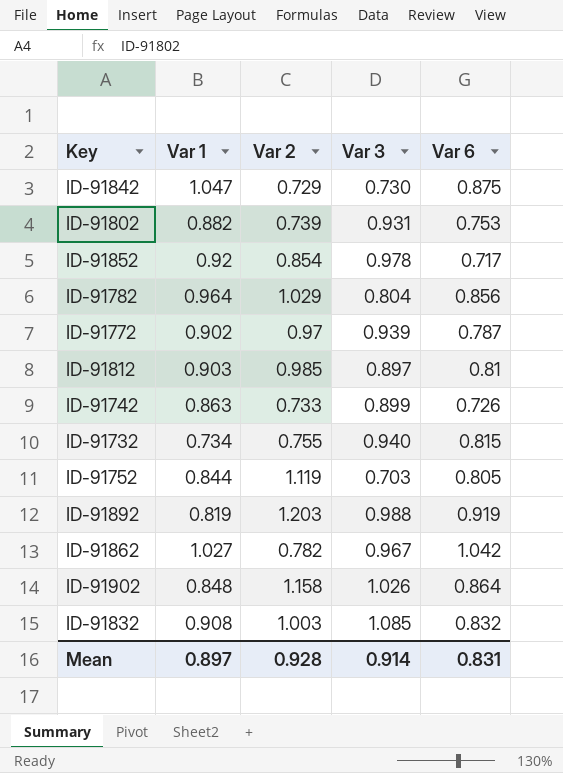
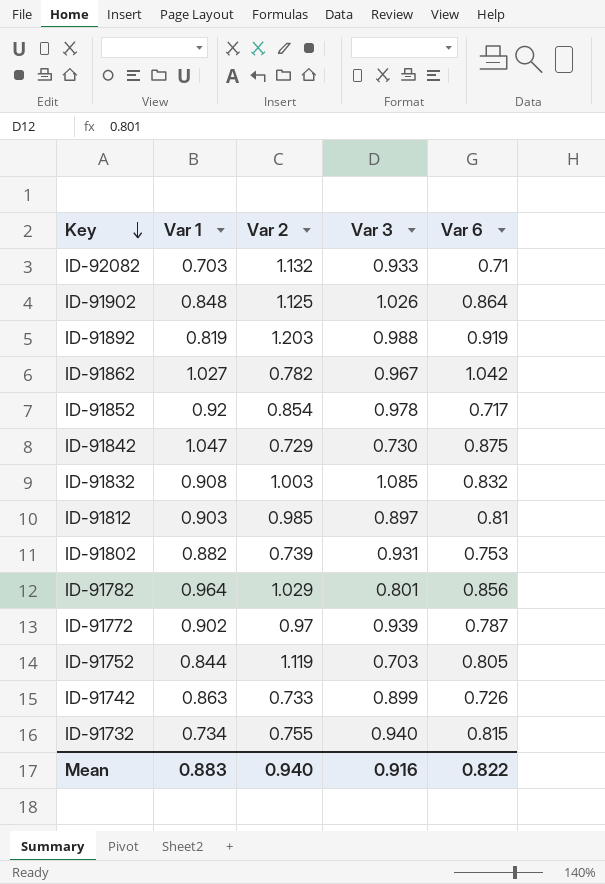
row order: none -> Key descending
row ID-92082: none -> 0.703 | 1.132 | 0.933 | 0.71
ID-91902 | Var 2: 1.158 -> 1.125
ID-91782 | Var 3: 0.804 -> 0.801
Mean | Var 1: 0.897 -> 0.883
Mean | Var 2: 0.928 -> 0.940
Mean | Var 3: 0.914 -> 0.916
Mean | Var 6: 0.831 -> 0.822

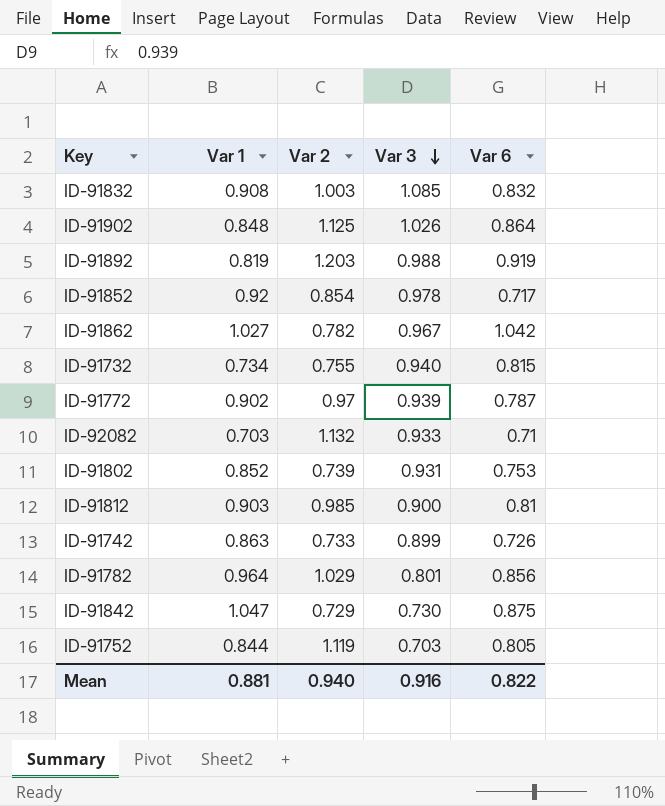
row order: Key descending -> Var 3 descending
ID-91802 | Var 1: 0.882 -> 0.852
ID-91812 | Var 3: 0.897 -> 0.900
Mean | Var 1: 0.883 -> 0.881

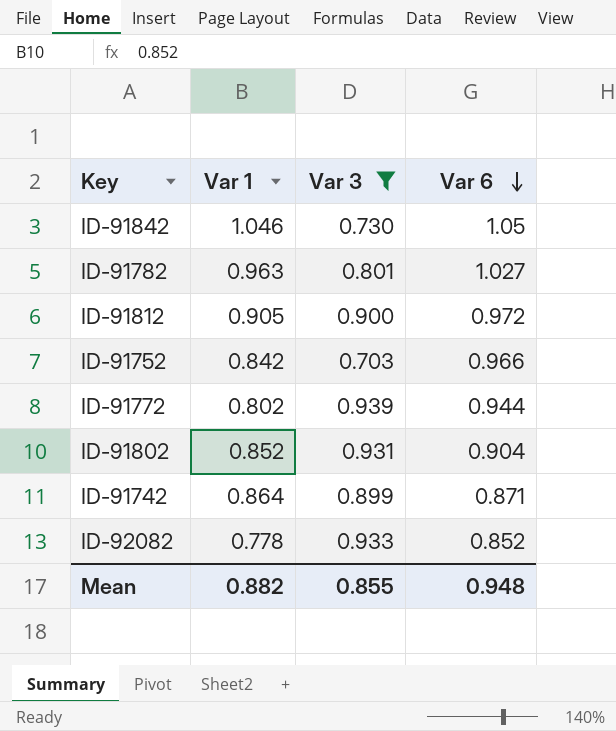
filter: none -> Var 3 <= 0.939
row order: Var 3 descending -> Var 6 descending
column Var 2 | position: 3 -> none
ID-91842 | Var 1: 1.047 -> 1.046
ID-91842 | Var 6: 0.875 -> 1.05
ID-91782 | Var 1: 0.964 -> 0.963
ID-91782 | Var 6: 0.856 -> 1.027
ID-91812 | Var 1: 0.903 -> 0.905
ID-91812 | Var 6: 0.81 -> 0.972
ID-91752 | Var 1: 0.844 -> 0.842
ID-91752 | Var 6: 0.805 -> 0.966
ID-91772 | Var 1: 0.902 -> 0.802
ID-91772 | Var 6: 0.787 -> 0.944
ID-91802 | Var 6: 0.753 -> 0.904
ID-91742 | Var 1: 0.863 -> 0.864
ID-91742 | Var 6: 0.726 -> 0.871
ID-92082 | Var 1: 0.703 -> 0.778
ID-92082 | Var 6: 0.71 -> 0.852
Mean | Var 1: 0.881 -> 0.882
Mean | Var 3: 0.916 -> 0.855
Mean | Var 6: 0.822 -> 0.948

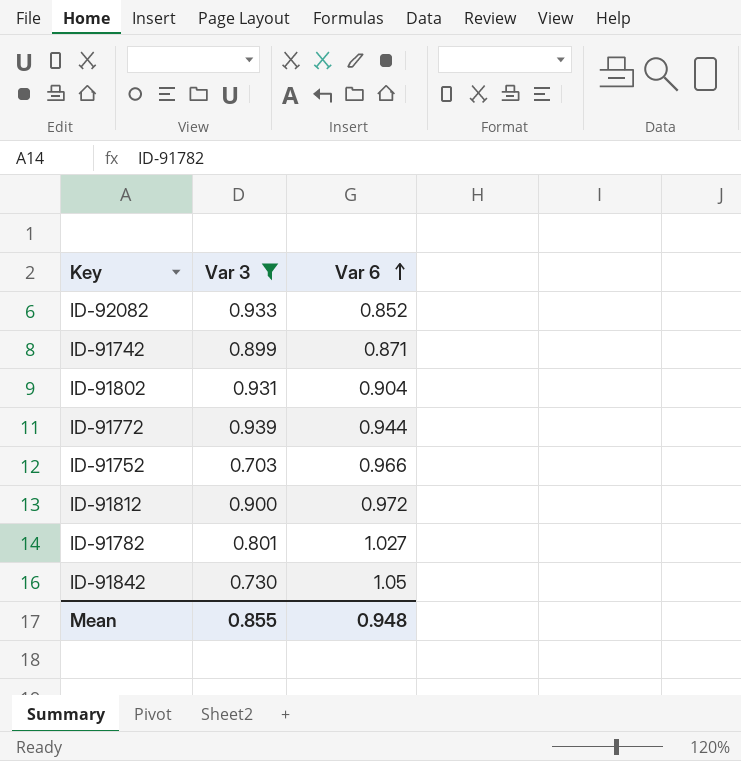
row order: Var 6 descending -> Var 6 ascending
column Var 1 | position: 2 -> none

